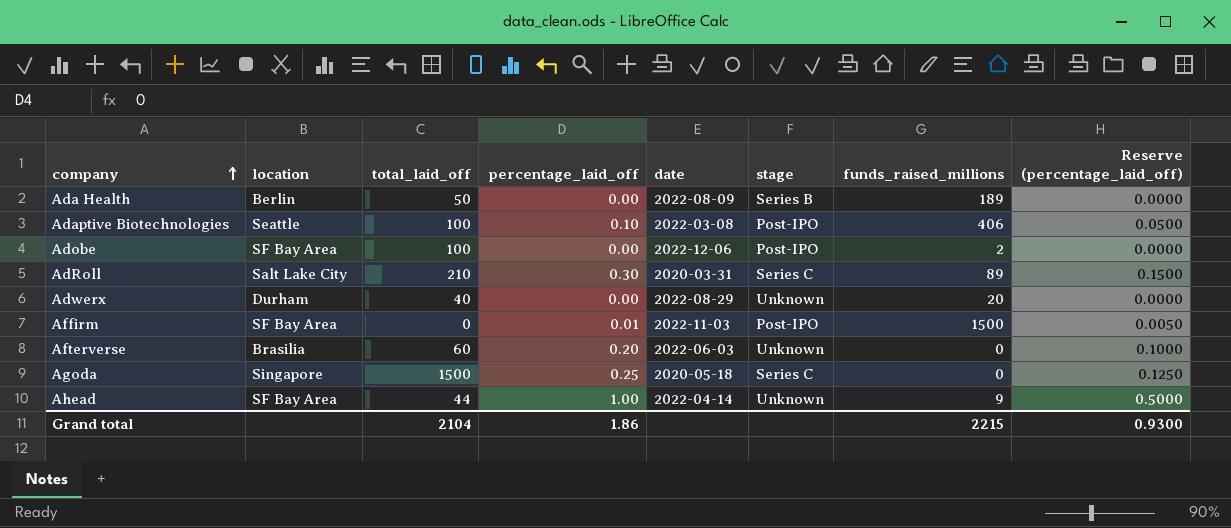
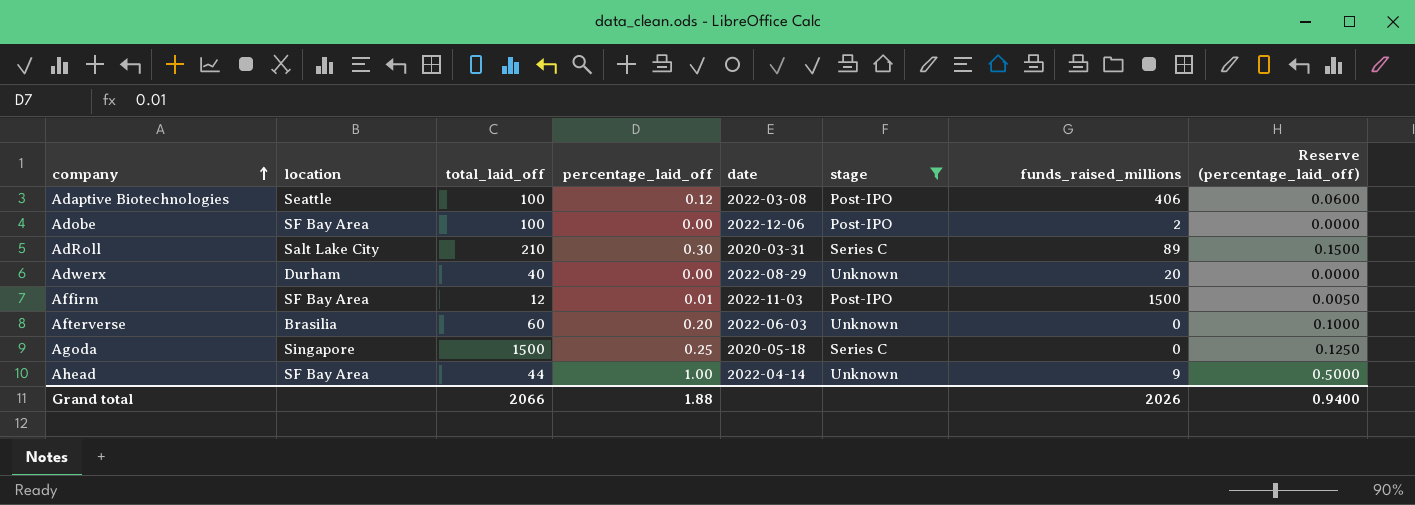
filter: none -> stage != Series B
Adaptive Biotechnologies | percentage_laid_off: 0.10 -> 0.12
Adaptive Biotechnologies | Reserve (percentage_laid_off): 0.0500 -> 0.0600
Affirm | total_laid_off: 0 -> 12
Grand total | total_laid_off: 2104 -> 2066
Grand total | percentage_laid_off: 1.86 -> 1.88
Grand total | funds_raised_millions: 2215 -> 2026
Grand total | Reserve (percentage_laid_off): 0.9300 -> 0.9400

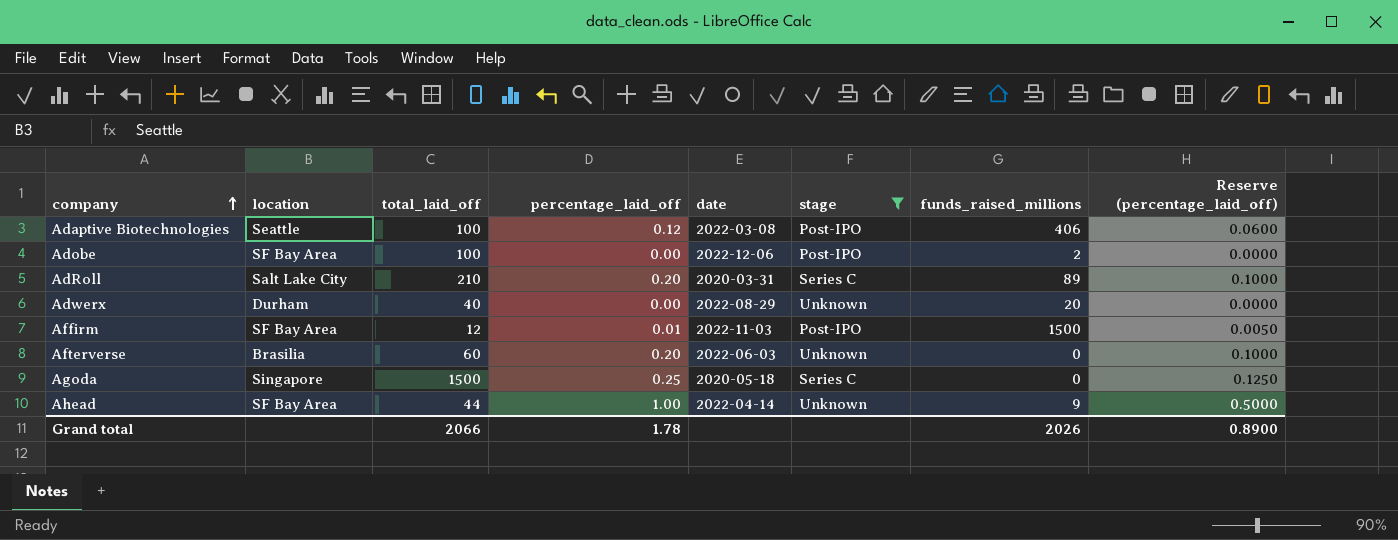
AdRoll | percentage_laid_off: 0.30 -> 0.20
AdRoll | Reserve (percentage_laid_off): 0.1500 -> 0.1000
Grand total | percentage_laid_off: 1.88 -> 1.78
Grand total | Reserve (percentage_laid_off): 0.9400 -> 0.8900

